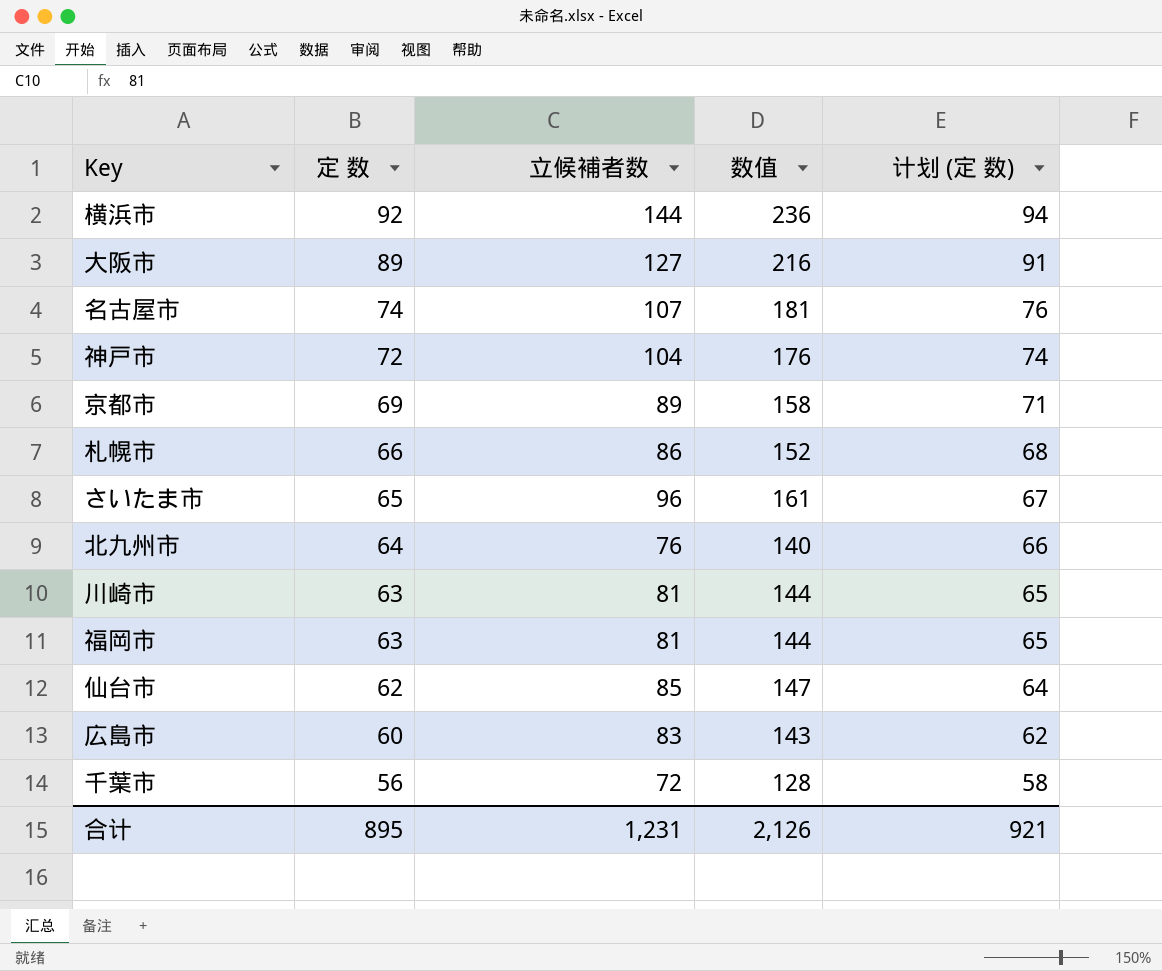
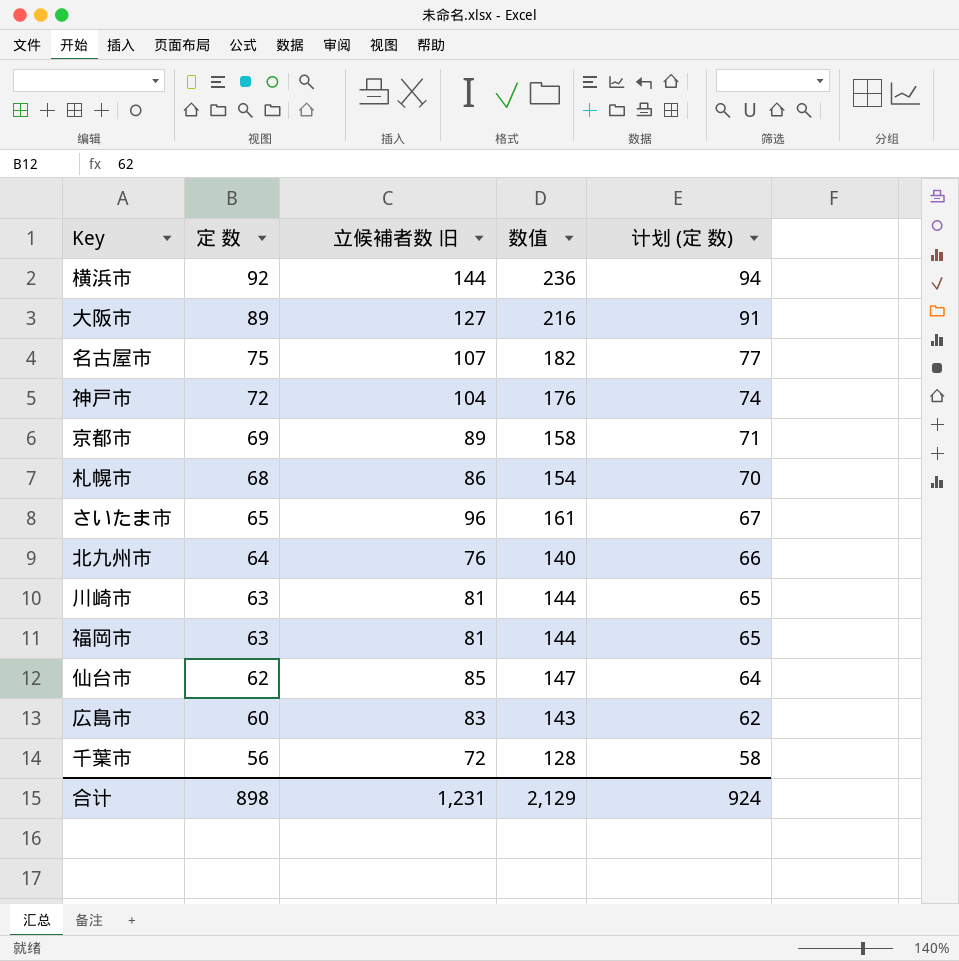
column name: 立候補者数 -> 立候補者数 旧
名古屋市 | 定 数: 74 -> 75
名古屋市 | 数值: 181 -> 182
名古屋市 | 计划 (定 数): 76 -> 77
札幌市 | 定 数: 66 -> 68
札幌市 | 数值: 152 -> 154
札幌市 | 计划 (定 数): 68 -> 70
合计 | 定 数: 895 -> 898
合计 | 数值: 2,126 -> 2,129
合计 | 计划 (定 数): 921 -> 924

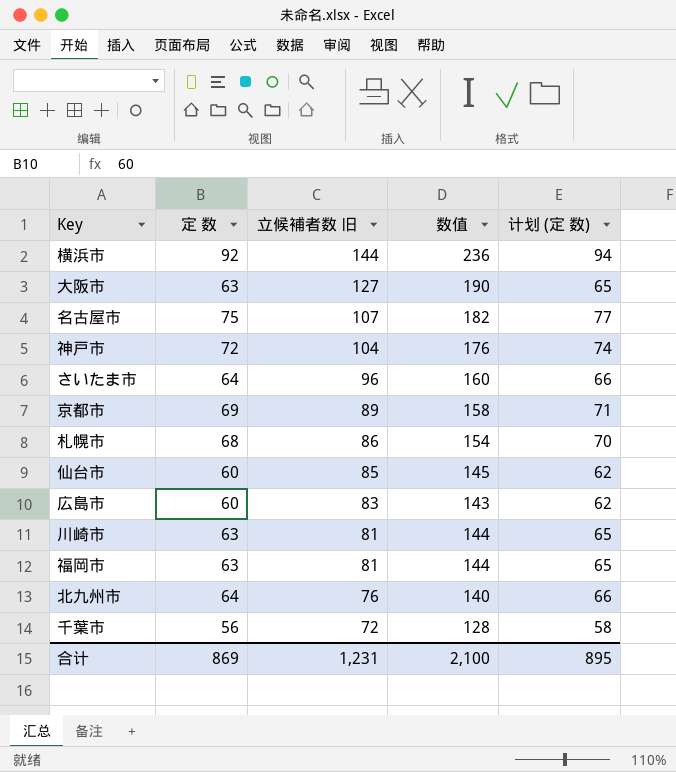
row order: 定 数 descending -> 立候補者数 旧 descending
大阪市 | 定 数: 89 -> 63
大阪市 | 数值: 216 -> 190
大阪市 | 计划 (定 数): 91 -> 65
さいたま市 | 定 数: 65 -> 64
さいたま市 | 数值: 161 -> 160
さいたま市 | 计划 (定 数): 67 -> 66
仙台市 | 定 数: 62 -> 60
仙台市 | 数值: 147 -> 145
仙台市 | 计划 (定 数): 64 -> 62
合计 | 定 数: 898 -> 869
合计 | 数值: 2,129 -> 2,100
合计 | 计划 (定 数): 924 -> 895

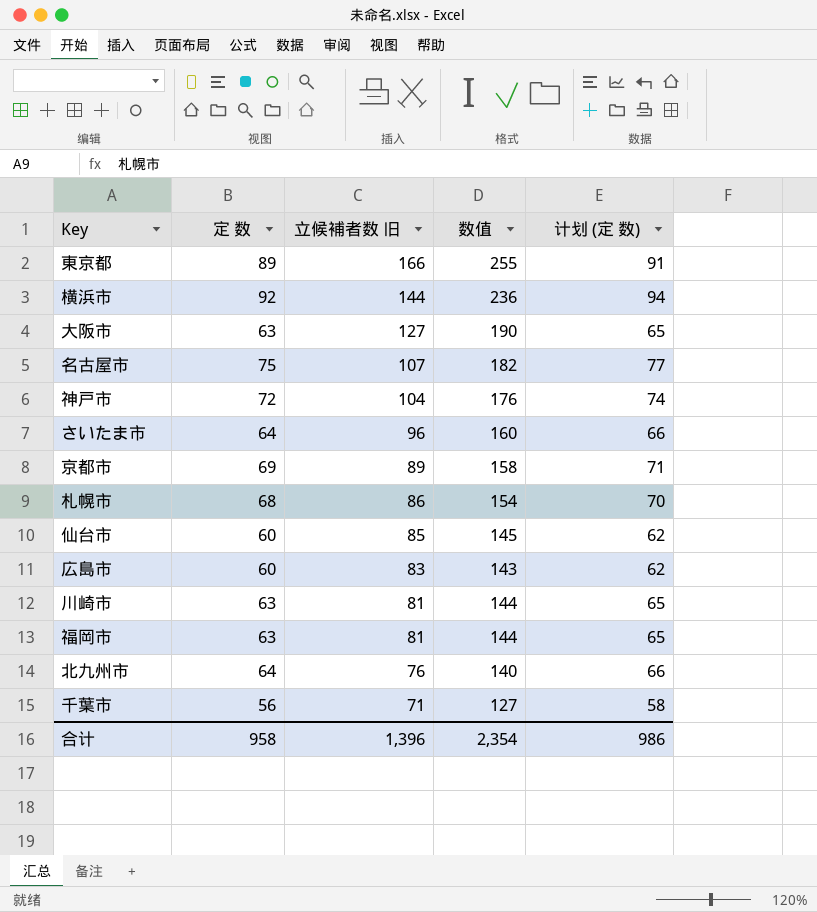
row 東京都: none -> 89 | 166 | 255 | 91
千葉市 | 立候補者数 旧: 72 -> 71
千葉市 | 数值: 128 -> 127
合计 | 定 数: 869 -> 958
合计 | 立候補者数 旧: 1,231 -> 1,396
合计 | 数值: 2,100 -> 2,354
合计 | 计划 (定 数): 895 -> 986

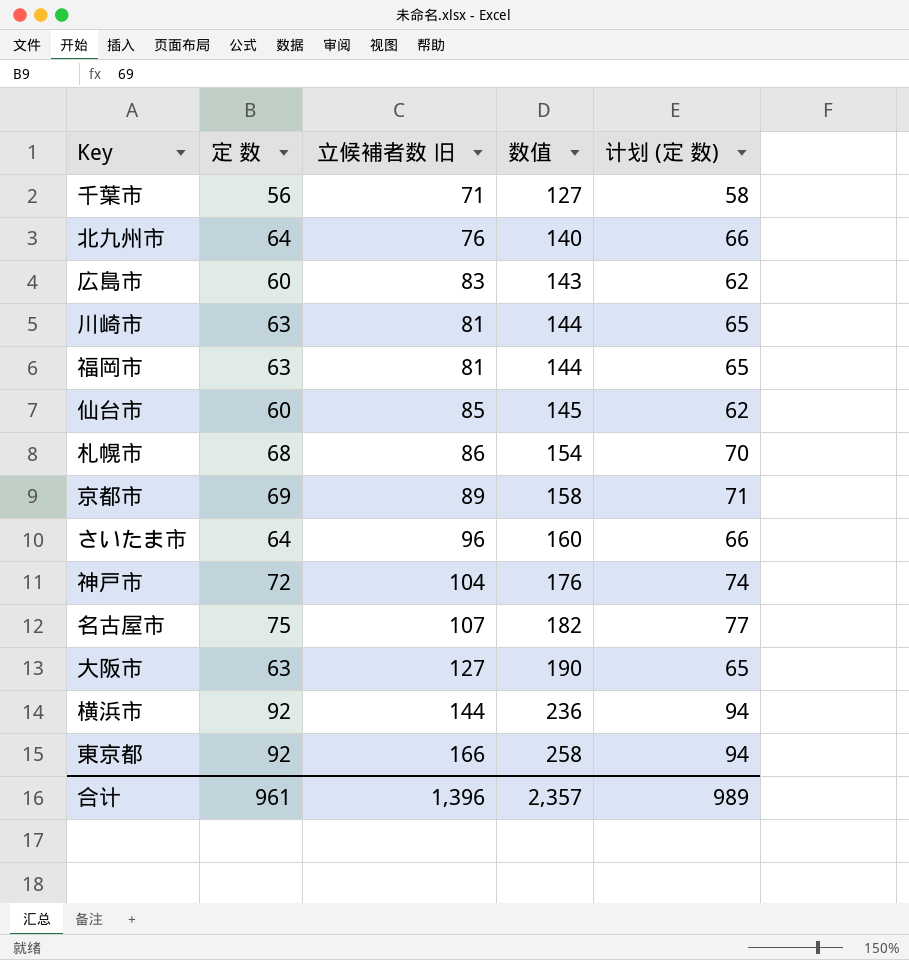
row order: 立候補者数 旧 descending -> 数值 ascending
東京都 | 定 数: 89 -> 92
東京都 | 数值: 255 -> 258
東京都 | 计划 (定 数): 91 -> 94
合计 | 定 数: 958 -> 961
合计 | 数值: 2,354 -> 2,357
合计 | 计划 (定 数): 986 -> 989

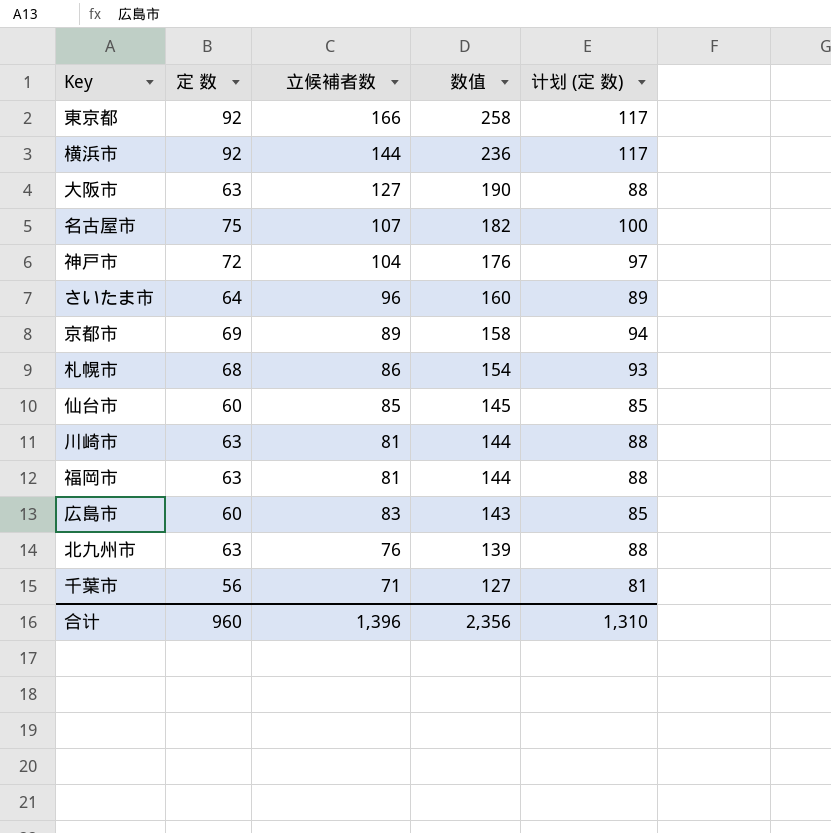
row order: 数值 ascending -> 数值 descending
column name: 立候補者数 旧 -> 立候補者数
column 计划 (定 数) | formula: [定 数] + 2 -> [定 数] + 25
北九州市 | 定 数: 64 -> 63
北九州市 | 数值: 140 -> 139
合计 | 定 数: 961 -> 960
合计 | 数值: 2,357 -> 2,356
合计 | 计划 (定 数): 989 -> 1,310

